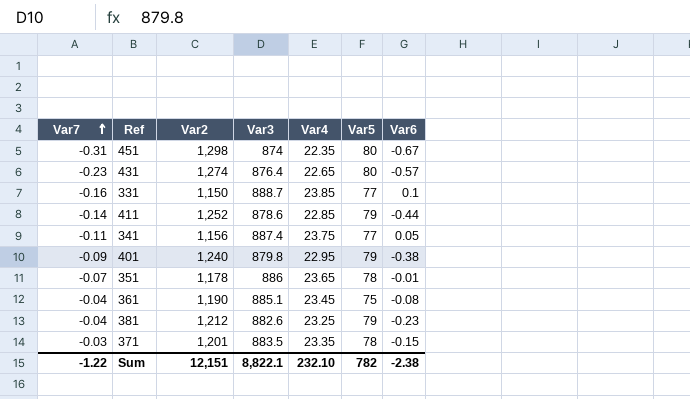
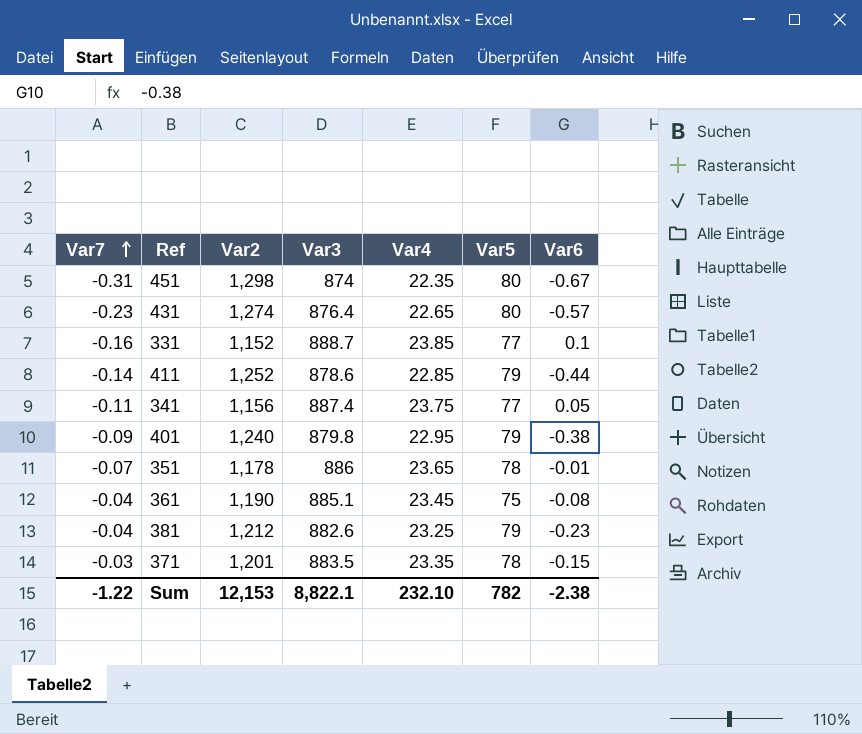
331 | Var2: 1,150 -> 1,152
Sum | Var2: 12,151 -> 12,153

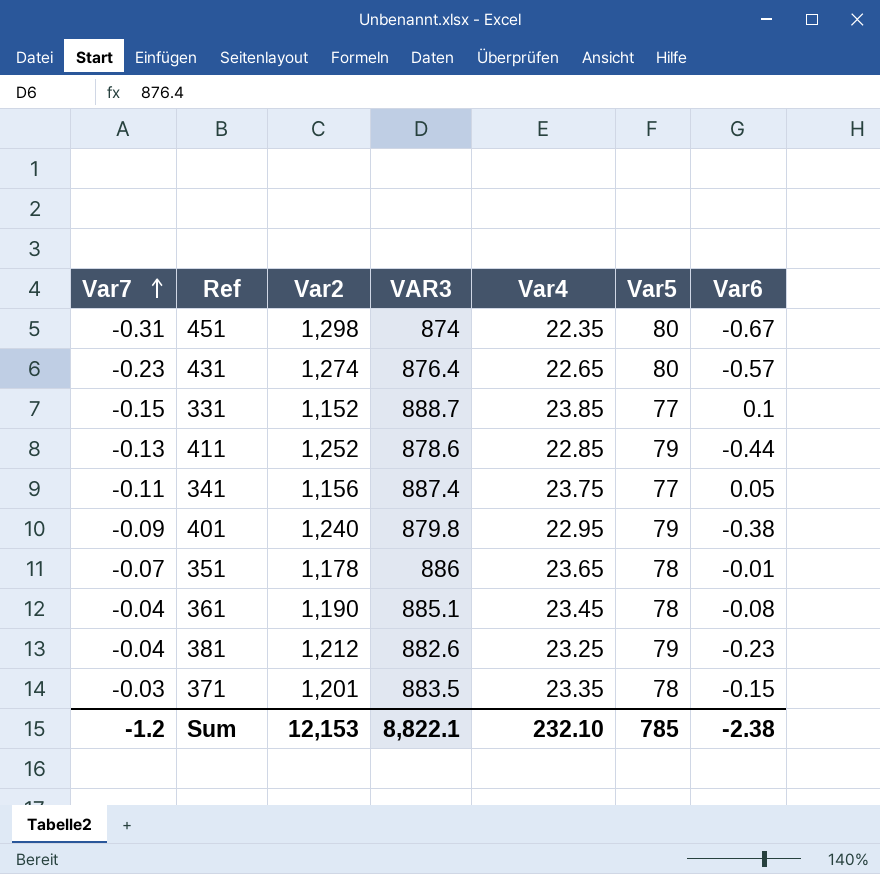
column name: Var3 -> VAR3
331 | Var7: -0.16 -> -0.15
411 | Var7: -0.14 -> -0.13
361 | Var5: 75 -> 78
Sum | Var7: -1.22 -> -1.2
Sum | Var5: 782 -> 785

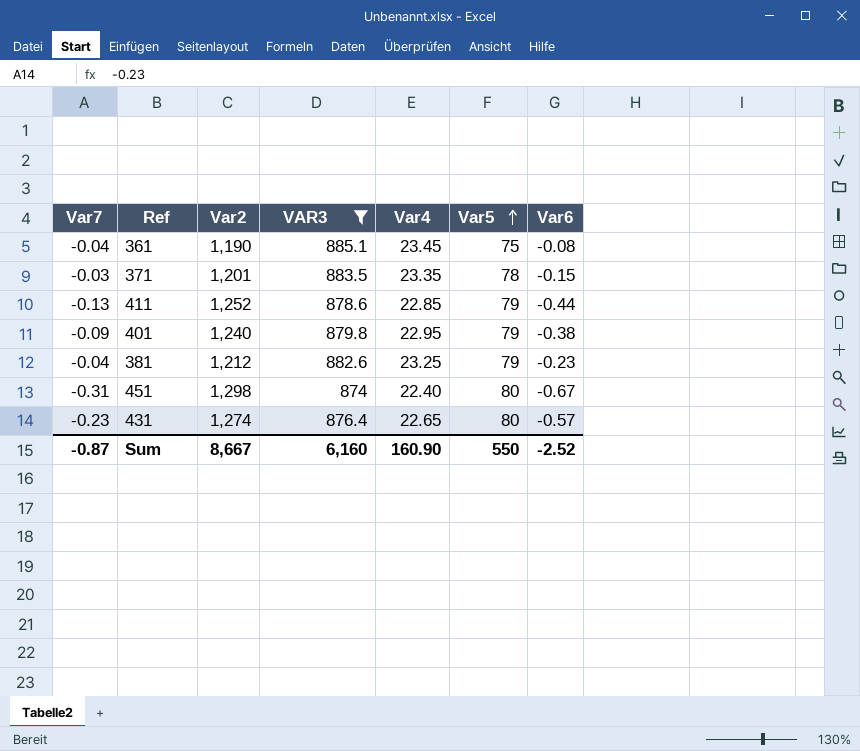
filter: none -> VAR3 <= 885.1
row order: Var7 ascending -> Var5 ascending
361 | Var5: 78 -> 75
451 | Var4: 22.35 -> 22.40
Sum | Var7: -1.2 -> -0.87
Sum | Var2: 12,153 -> 8,667
Sum | VAR3: 8,822.1 -> 6,160
Sum | Var4: 232.10 -> 160.90
Sum | Var5: 785 -> 550
Sum | Var6: -2.38 -> -2.52

